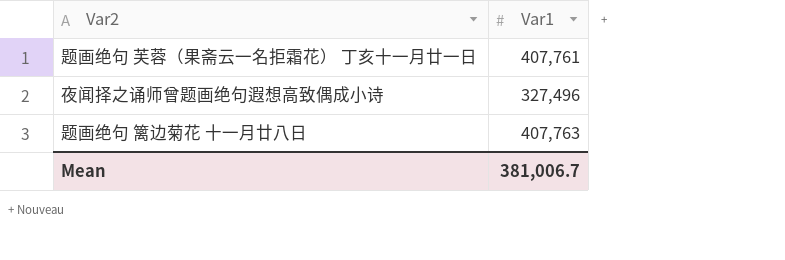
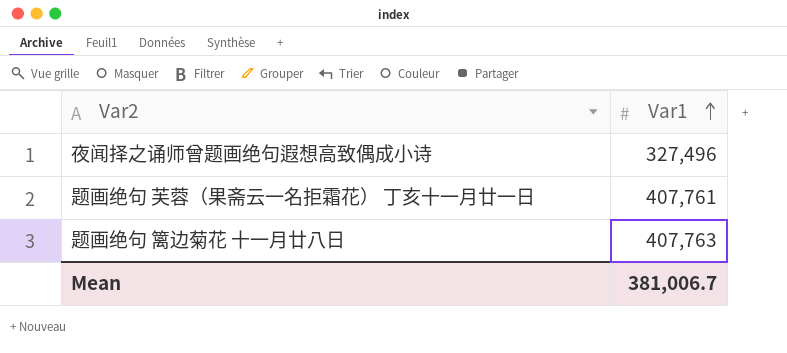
row order: none -> Var1 ascending

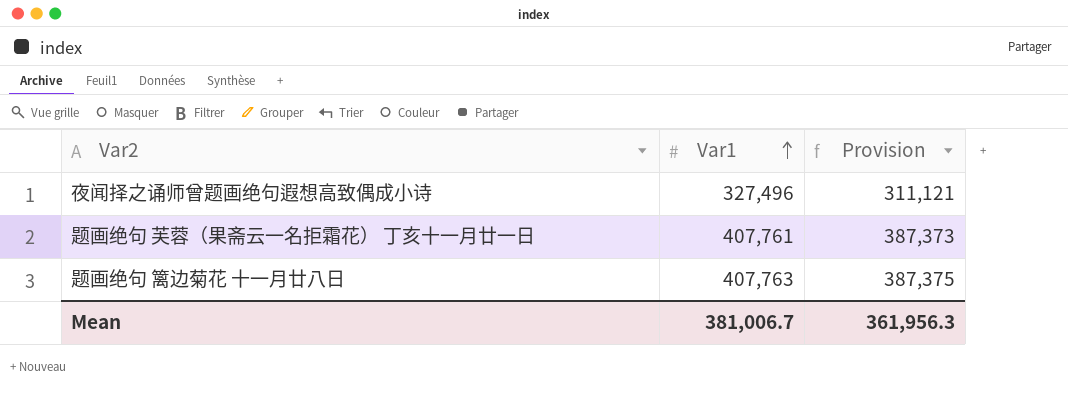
column Provision | formula: none -> [Var1] * 0.95

